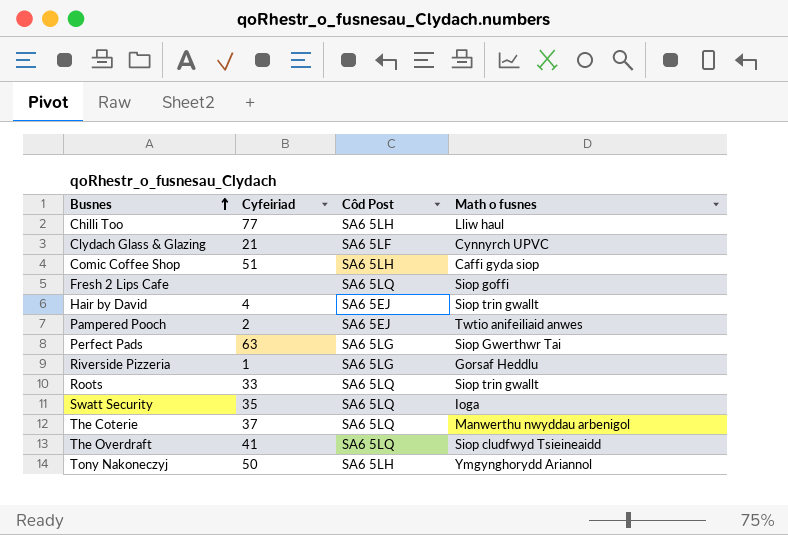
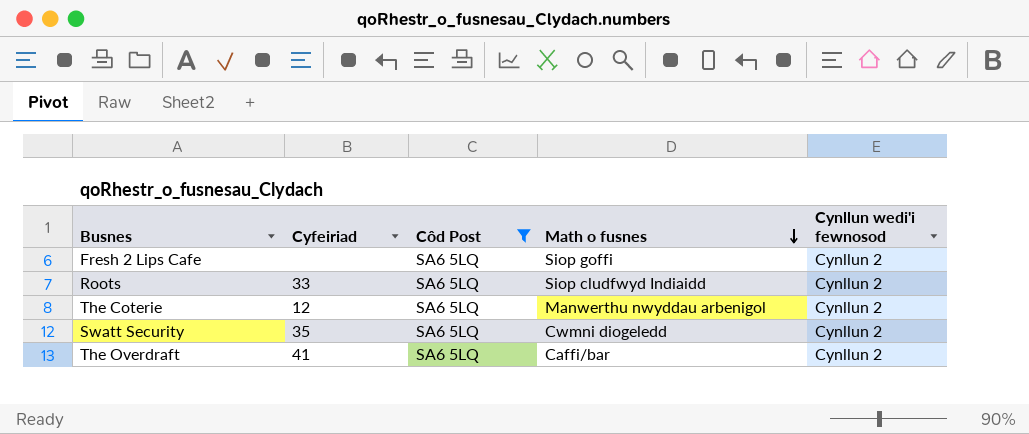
filter: none -> Côd Post = SA6 5LQ
row order: Busnes ascending -> Math o fusnes descending
column Cynllun wedi'i fewnosod | position: none -> 5
Roots | Math o fusnes: Siop trin gwallt -> Siop cludfwyd Indiaidd
The Coterie | Cyfeiriad: 37 -> 12
Swatt Security | Math o fusnes: Ioga -> Cwmni diogeledd
The Overdraft | Math o fusnes: Siop cludfwyd Tsieineaidd -> Caffi/bar

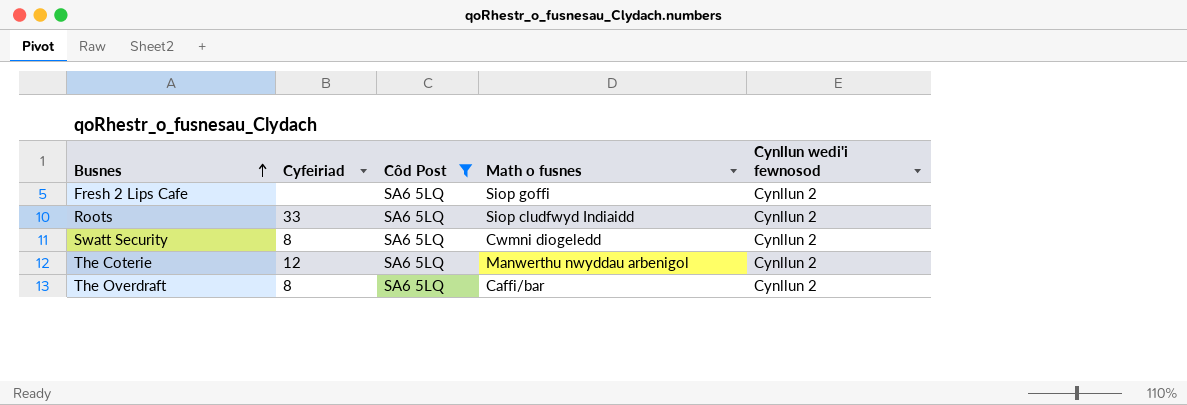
row order: Math o fusnes descending -> Busnes ascending
Swatt Security | Cyfeiriad: 35 -> 8
The Overdraft | Cyfeiriad: 41 -> 8

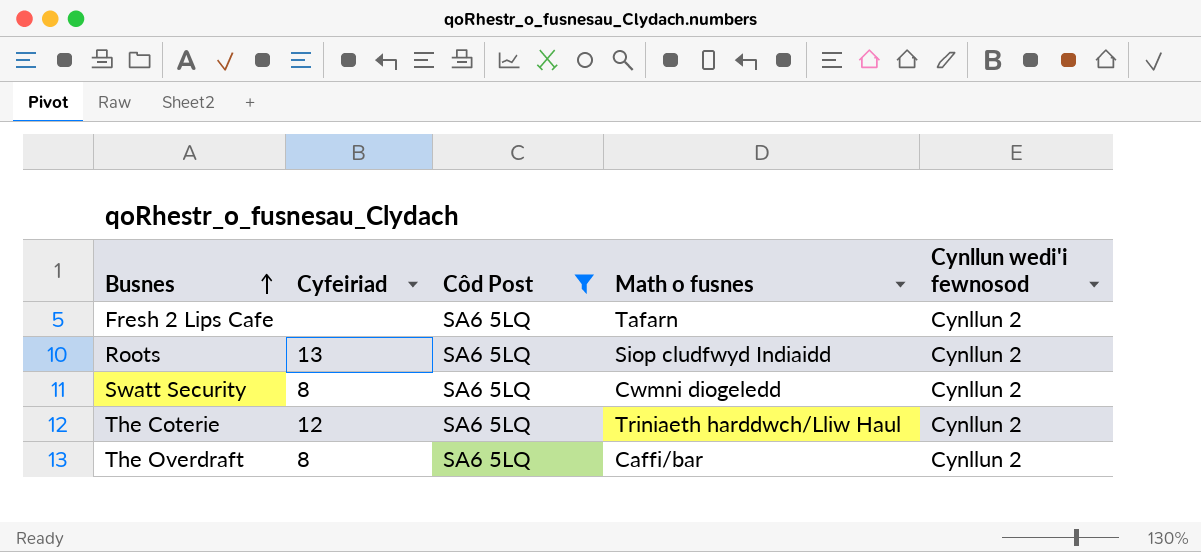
Fresh 2 Lips Cafe | Math o fusnes: Siop goffi -> Tafarn
Roots | Cyfeiriad: 33 -> 13
The Coterie | Math o fusnes: Manwerthu nwyddau arbenigol -> Triniaeth harddwch/Lliw Haul

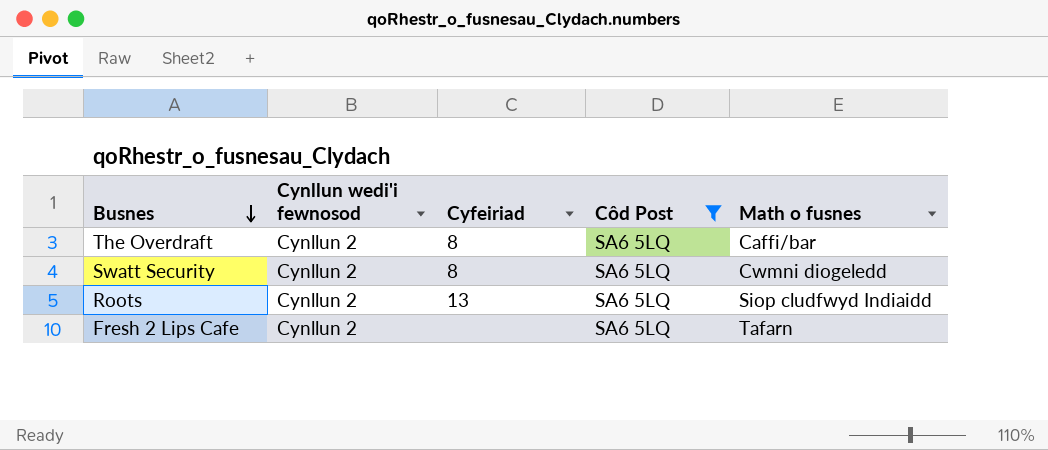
row order: Busnes ascending -> Busnes descending
column Cynllun wedi'i fewnosod | position: 5 -> 2
row The Coterie: 12 | SA6 5LQ | Triniaeth harddwch/Lliw Haul | Cynllun 2 -> none

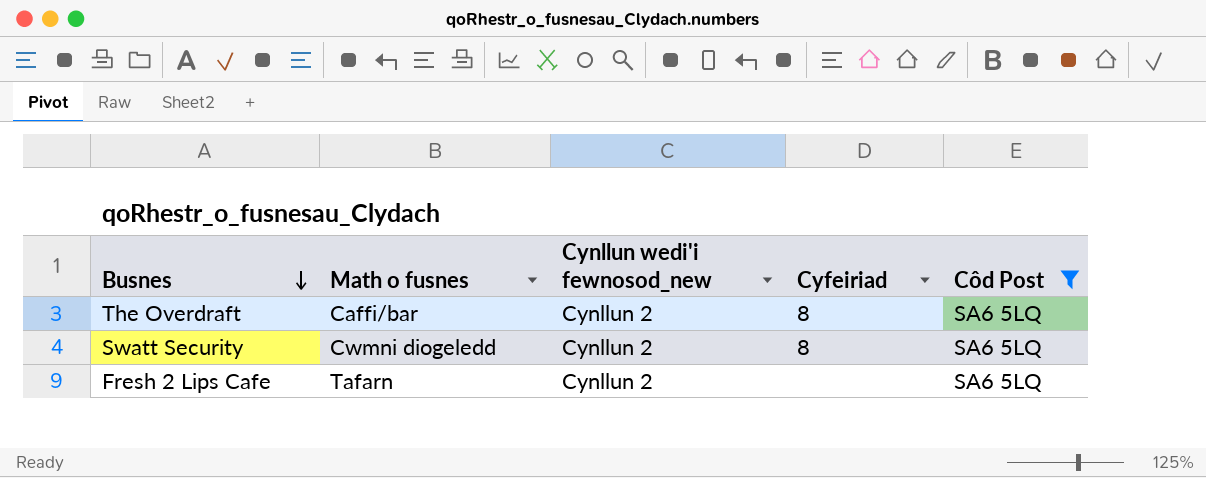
column Math o fusnes | position: 5 -> 2
column name: Cynllun wedi'i fewnosod -> Cynllun wedi'i fewnosod_new
row Roots: Cynllun 2 | 13 | SA6 5LQ | Siop cludfwyd Indiaidd -> none

